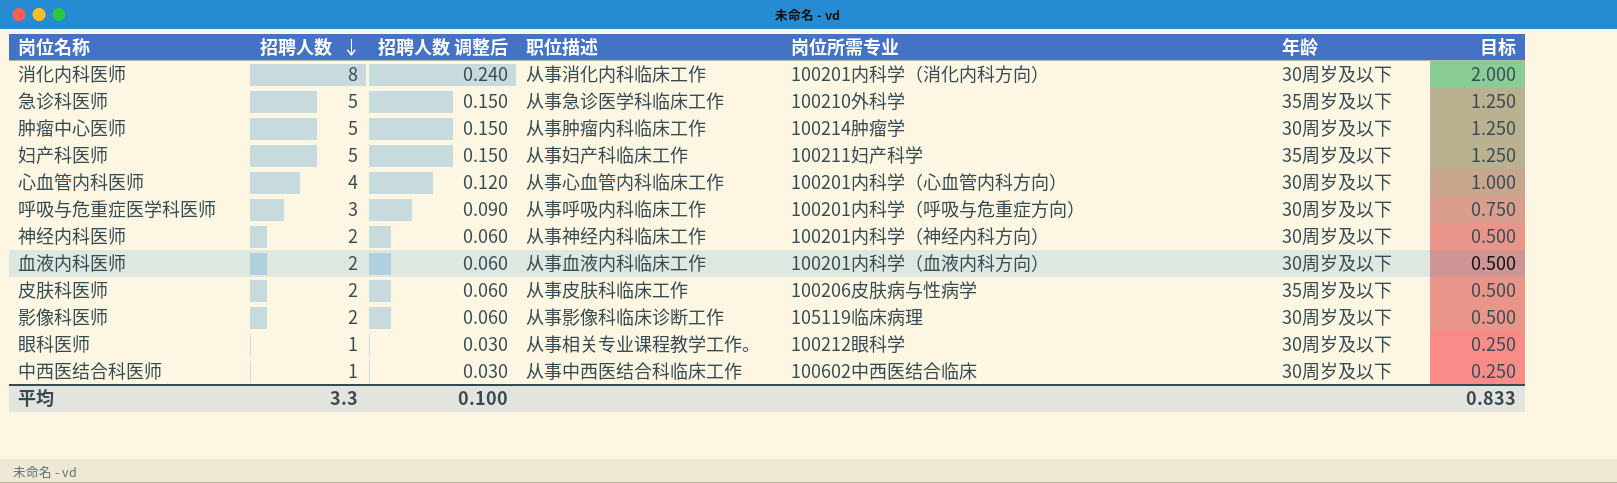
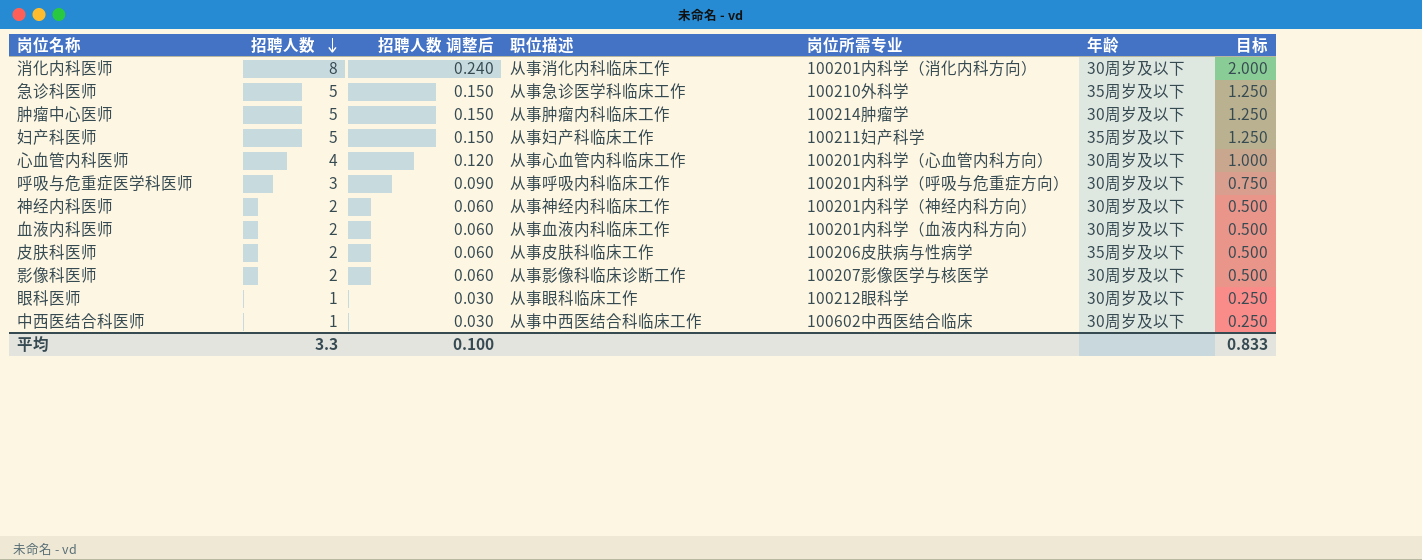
影像科医师 | 岗位所需专业: 105119临床病理 -> 100207影像医学与核医学
眼科医师 | 职位描述: 从事相关专业课程教学工作。 -> 从事眼科临床工作

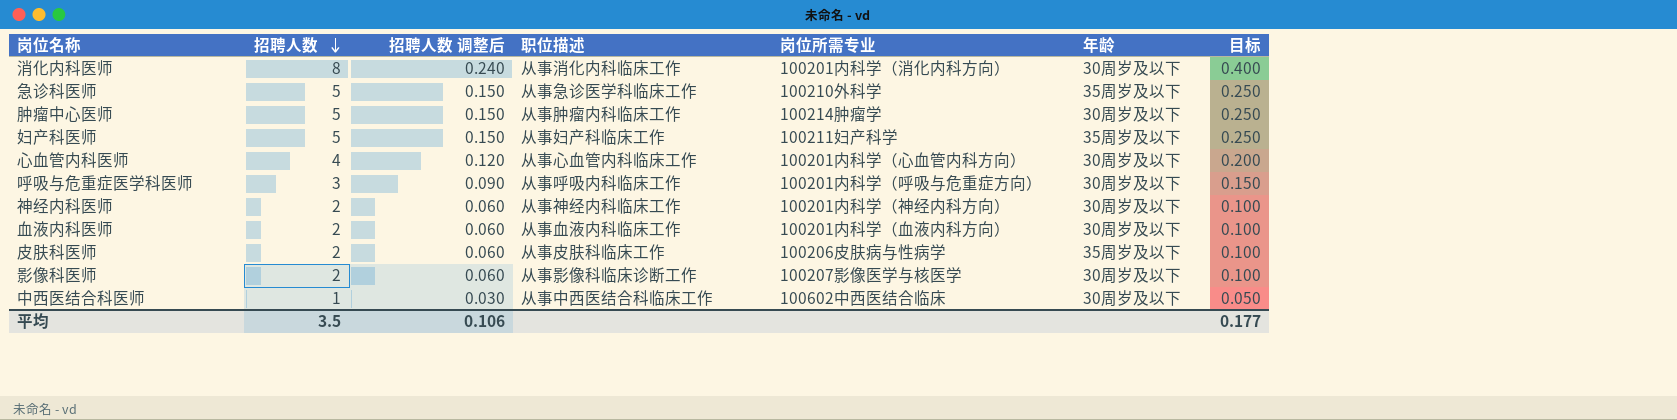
column 目标 | formula: [招聘人数] * 0.25 -> [招聘人数] * 0.05
row 眼科医师: 1 | 0.030 | 从事眼科临床工作 | 100212眼科学 | 30周岁及以下 | 0.250 -> none
平均 | 招聘人数: 3.3 -> 3.5
平均 | 招聘人数 调整后: 0.100 -> 0.106
平均 | 目标: 0.833 -> 0.177

